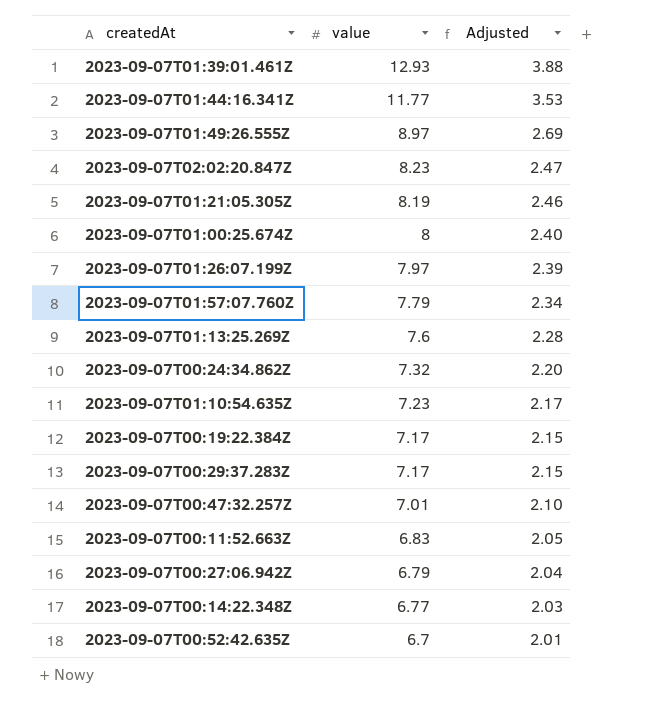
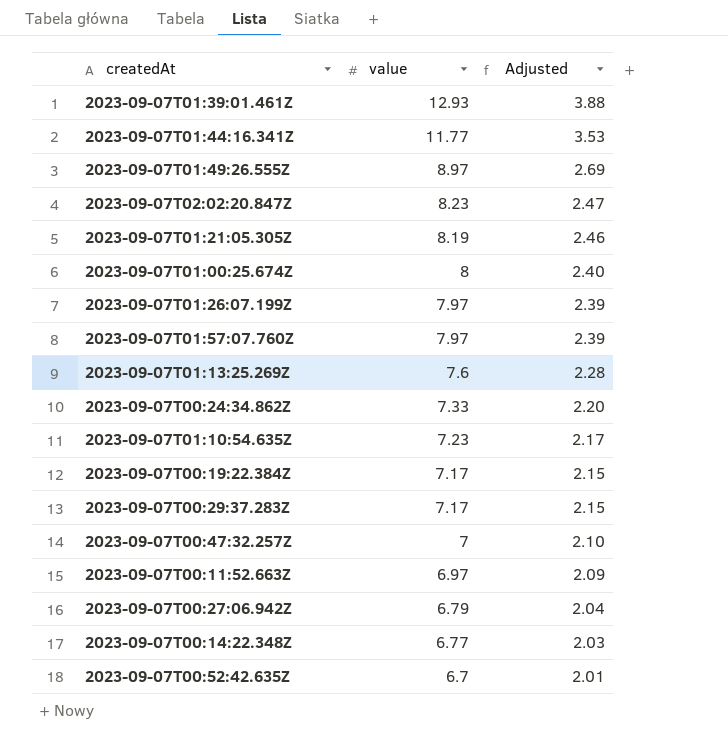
2023-09-07T01:57:07.760Z | value: 7.79 -> 7.97
2023-09-07T01:57:07.760Z | Adjusted: 2.34 -> 2.39
2023-09-07T00:24:34.862Z | value: 7.32 -> 7.33
2023-09-07T00:47:32.257Z | value: 7.01 -> 7
2023-09-07T00:11:52.663Z | value: 6.83 -> 6.97
2023-09-07T00:11:52.663Z | Adjusted: 2.05 -> 2.09

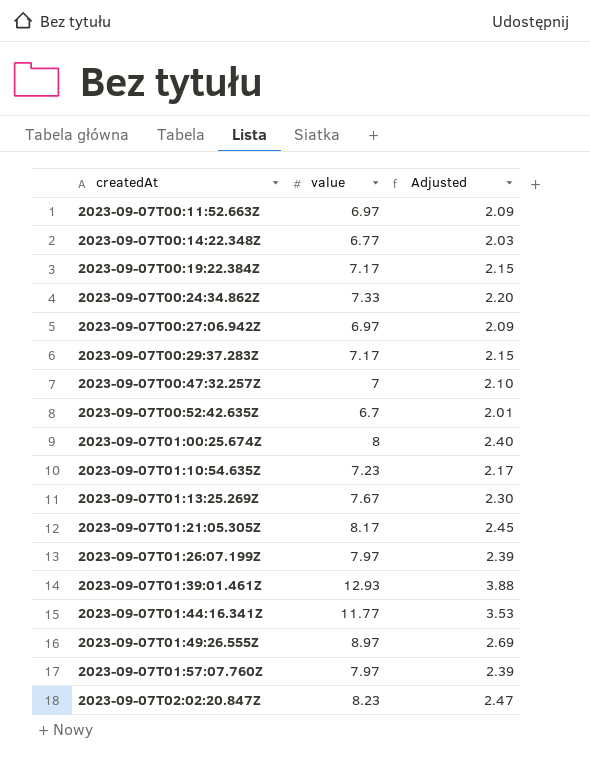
row order: value descending -> createdAt ascending
2023-09-07T00:27:06.942Z | value: 6.79 -> 6.97
2023-09-07T00:27:06.942Z | Adjusted: 2.04 -> 2.09
2023-09-07T01:13:25.269Z | value: 7.6 -> 7.67
2023-09-07T01:13:25.269Z | Adjusted: 2.28 -> 2.30
2023-09-07T01:21:05.305Z | value: 8.19 -> 8.17
2023-09-07T01:21:05.305Z | Adjusted: 2.46 -> 2.45

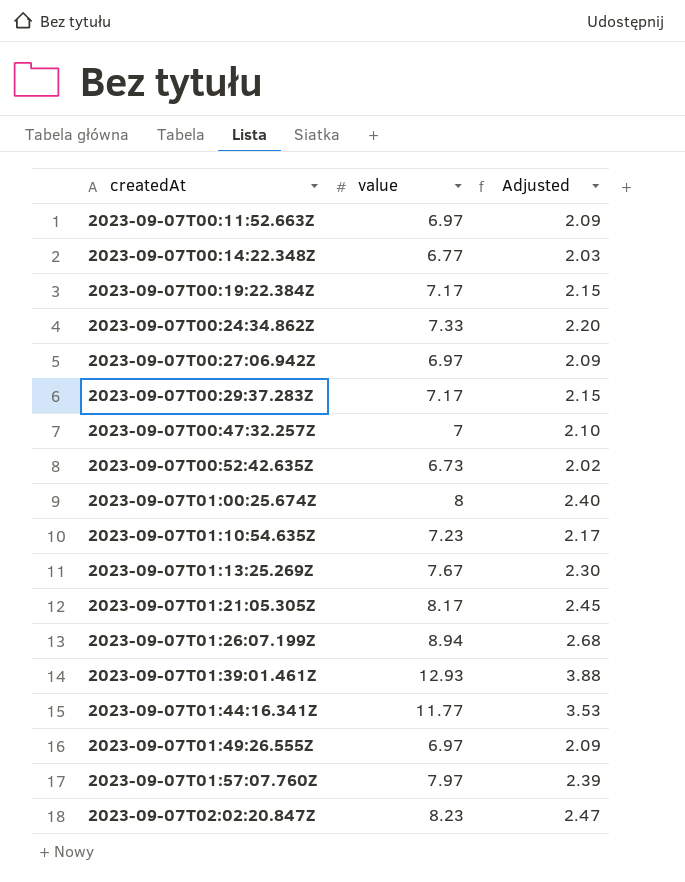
2023-09-07T00:52:42.635Z | value: 6.7 -> 6.73
2023-09-07T00:52:42.635Z | Adjusted: 2.01 -> 2.02
2023-09-07T01:26:07.199Z | value: 7.97 -> 8.94
2023-09-07T01:26:07.199Z | Adjusted: 2.39 -> 2.68
2023-09-07T01:49:26.555Z | value: 8.97 -> 6.97
2023-09-07T01:49:26.555Z | Adjusted: 2.69 -> 2.09

